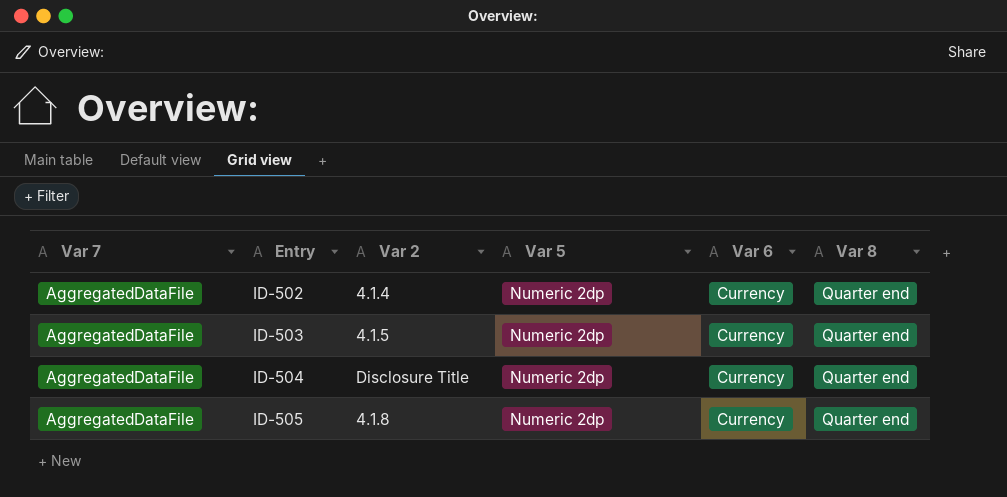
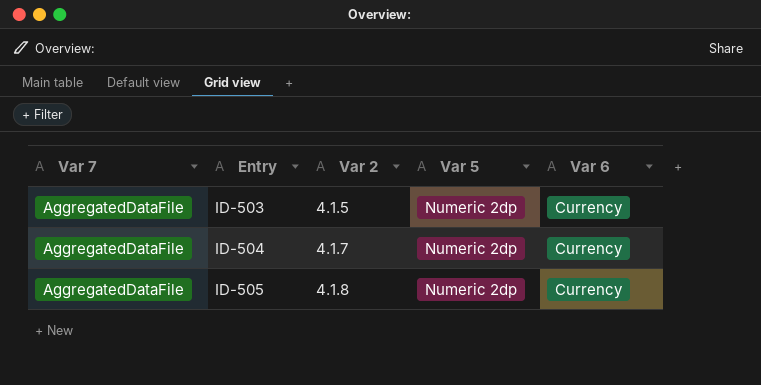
column Var 8 | position: 6 -> none
row ID-502: AggregatedDataFile | 4.1.4 | Numeric 2dp | Currency | Quarter end -> none
ID-504 | Var 2: Disclosure Title -> 4.1.7

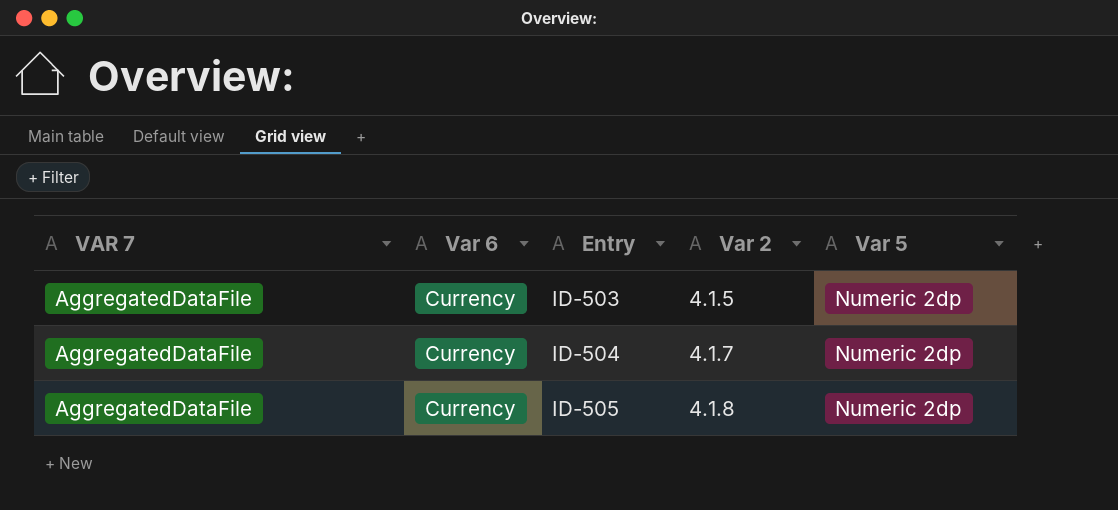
column name: Var 7 -> VAR 7
column Var 6 | position: 5 -> 2

